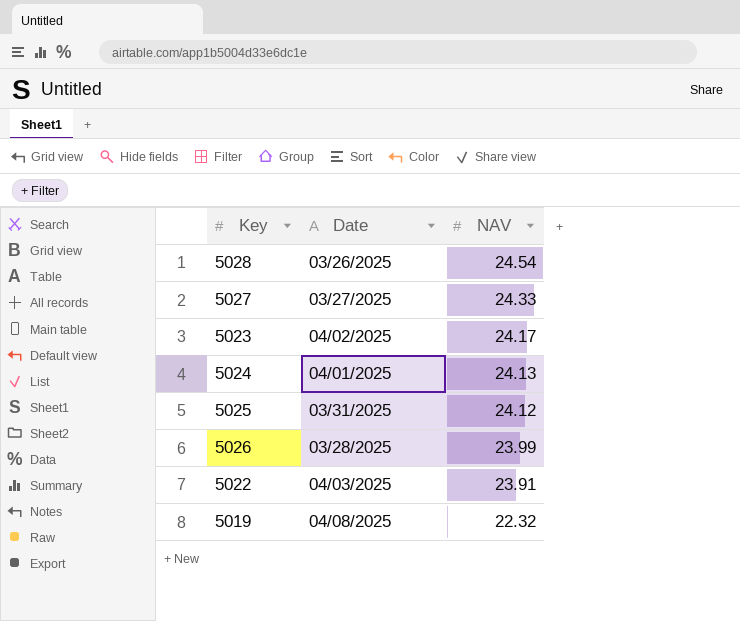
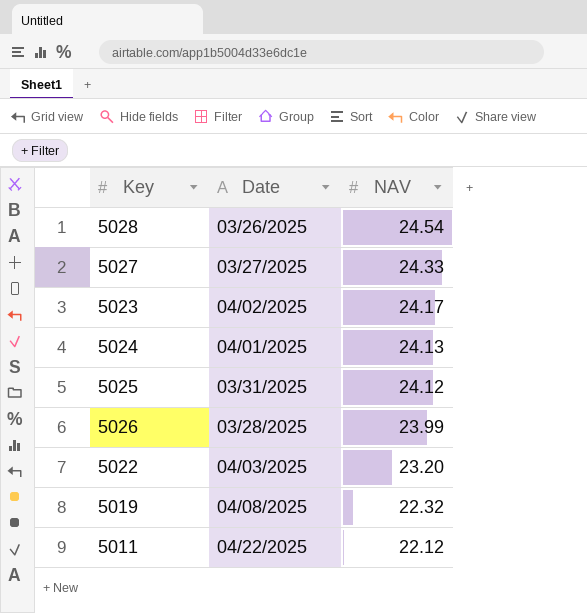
5022 | NAV: 23.91 -> 23.20
row 5011: none -> 04/22/2025 | 22.12

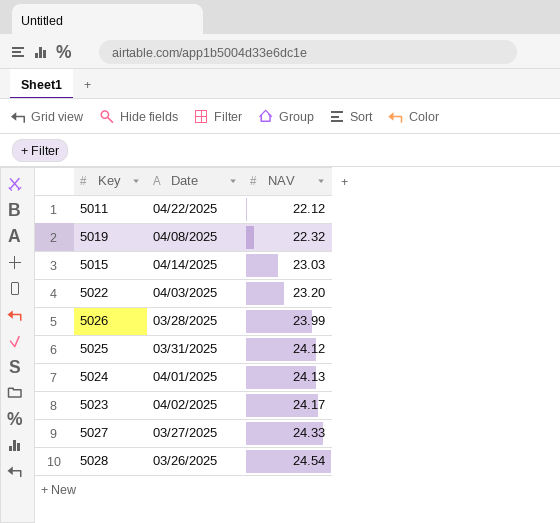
row order: NAV descending -> NAV ascending
row 5015: none -> 04/14/2025 | 23.03

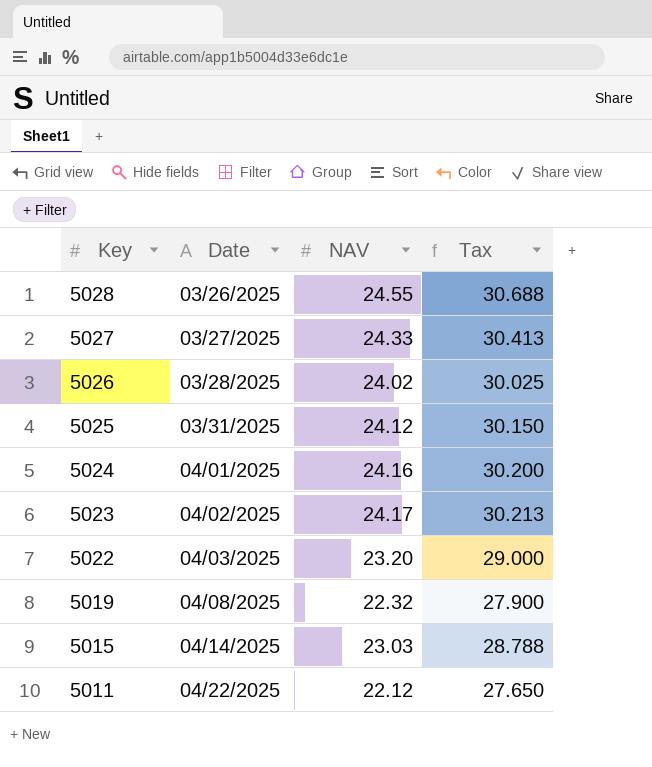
row order: NAV ascending -> Key descending
column Tax | formula: none -> [NAV] * 1.25
5028 | NAV: 24.54 -> 24.55
5026 | NAV: 23.99 -> 24.02
5024 | NAV: 24.13 -> 24.16

